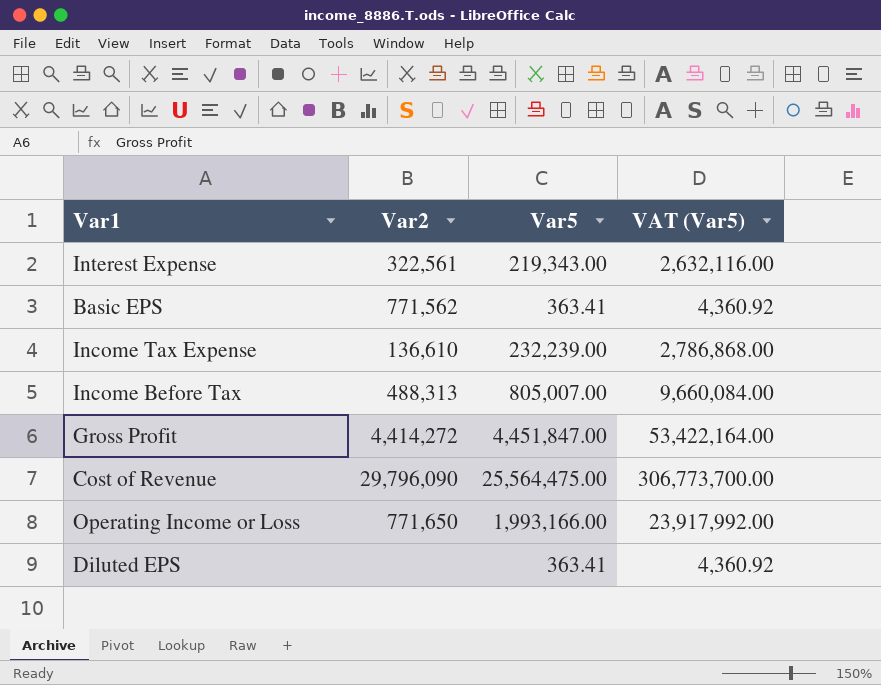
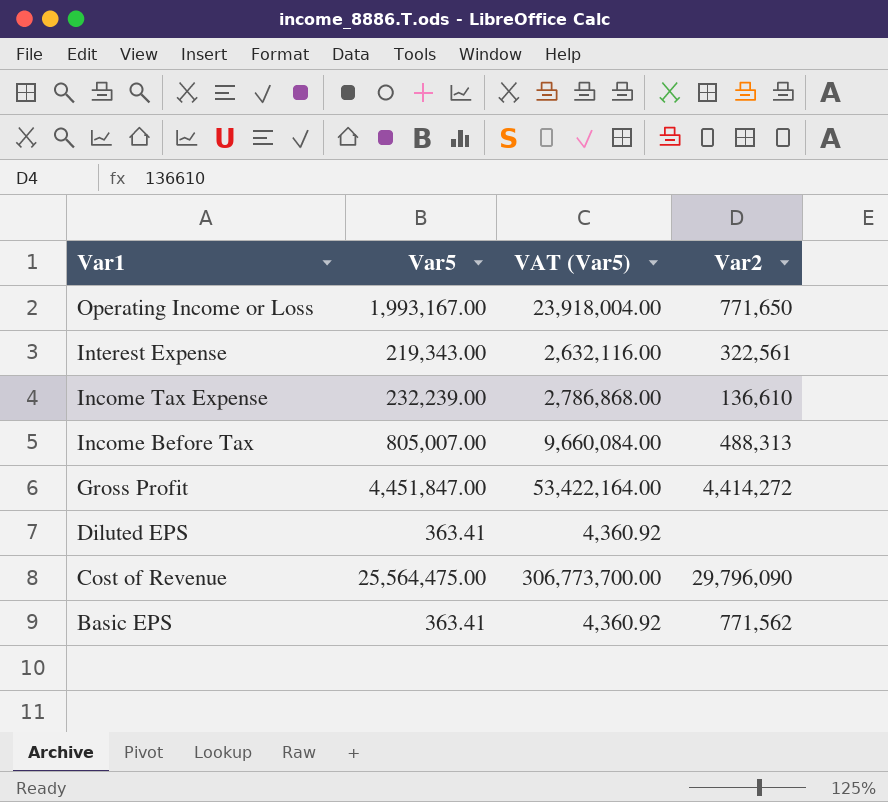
row order: none -> Var1 descending
column Var2 | position: 2 -> 4
Operating Income or Loss | Var5: 1,993,166.00 -> 1,993,167.00
Operating Income or Loss | VAT (Var5): 23,917,992.00 -> 23,918,004.00

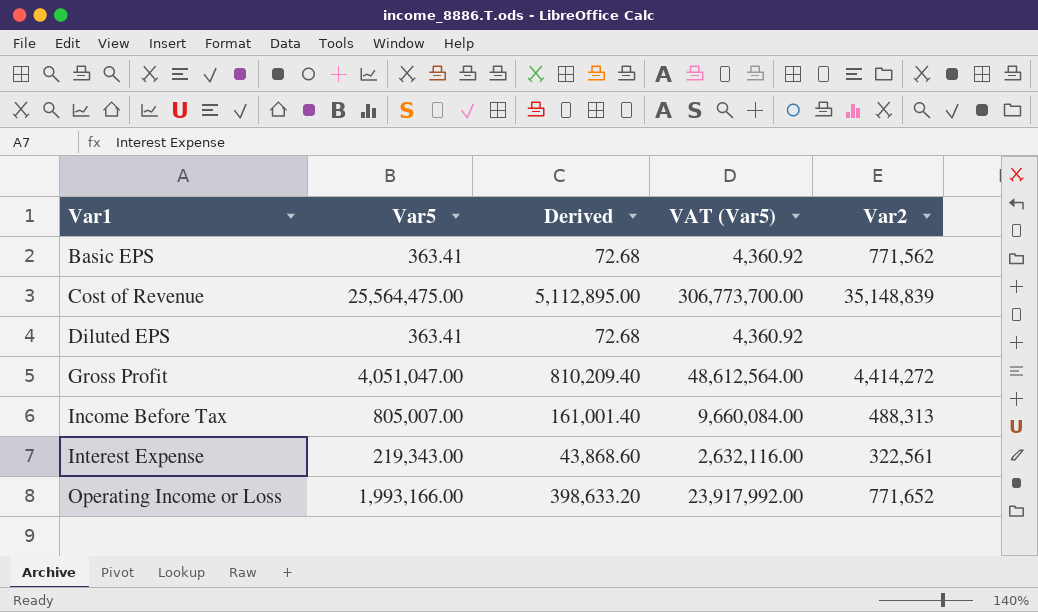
row order: Var1 descending -> Var1 ascending
column Derived | formula: none -> [Var5] * 0.2
row Income Tax Expense: 232,239.00 | 2,786,868.00 | 136,610 -> none
Cost of Revenue | Var2: 29,796,090 -> 35,148,839
Gross Profit | Var5: 4,451,847.00 -> 4,051,047.00
Gross Profit | VAT (Var5): 53,422,164.00 -> 48,612,564.00
Operating Income or Loss | Var5: 1,993,167.00 -> 1,993,166.00
Operating Income or Loss | VAT (Var5): 23,918,004.00 -> 23,917,992.00
Operating Income or Loss | Var2: 771,650 -> 771,652

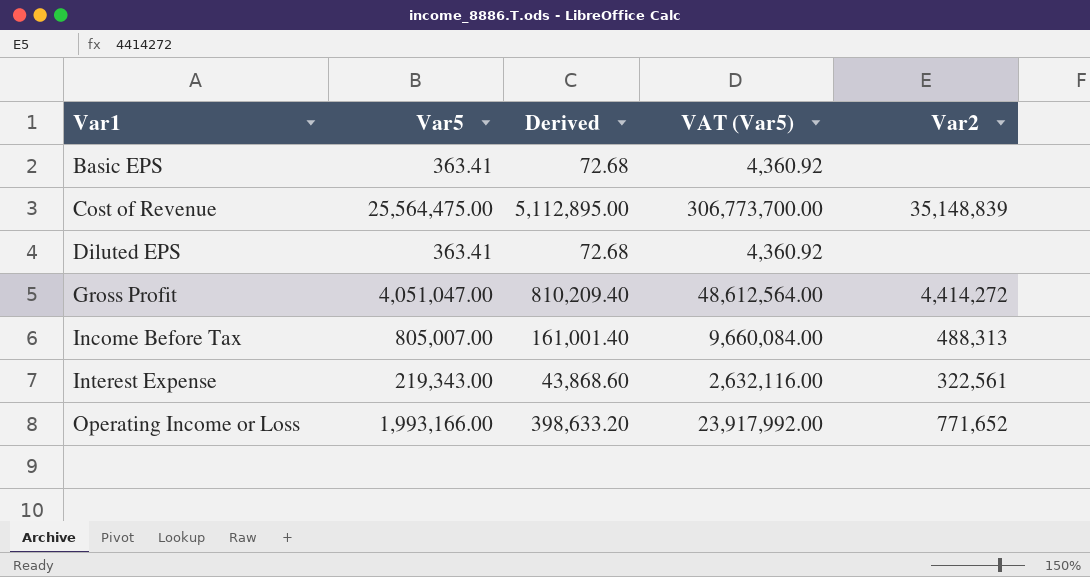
Basic EPS | Var2: 771,562 -> none

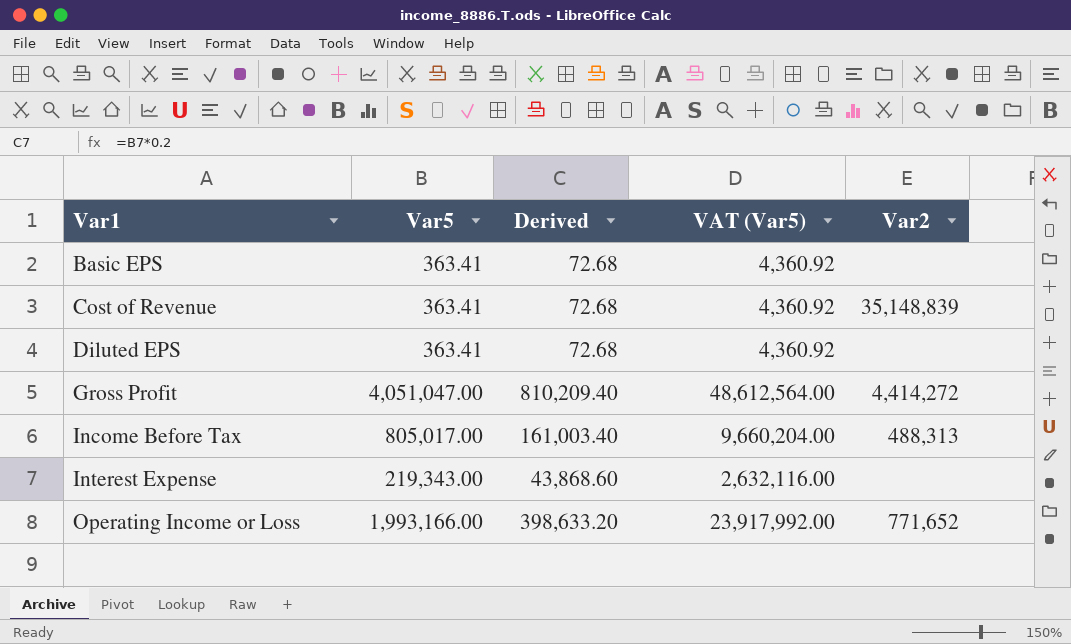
Cost of Revenue | Var5: 25,564,475.00 -> 363.41
Cost of Revenue | Derived: 5,112,895.00 -> 72.68
Cost of Revenue | VAT (Var5): 306,773,700.00 -> 4,360.92
Income Before Tax | Var5: 805,007.00 -> 805,017.00
Income Before Tax | Derived: 161,001.40 -> 161,003.40
Income Before Tax | VAT (Var5): 9,660,084.00 -> 9,660,204.00
Interest Expense | Var2: 322,561 -> none

